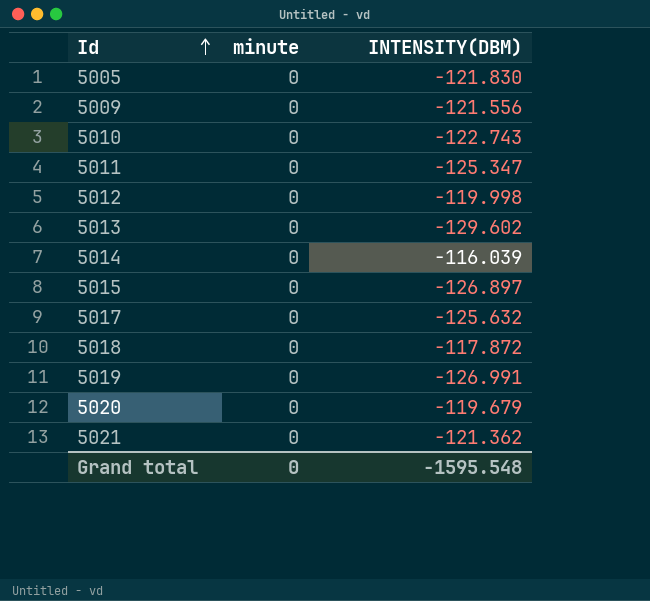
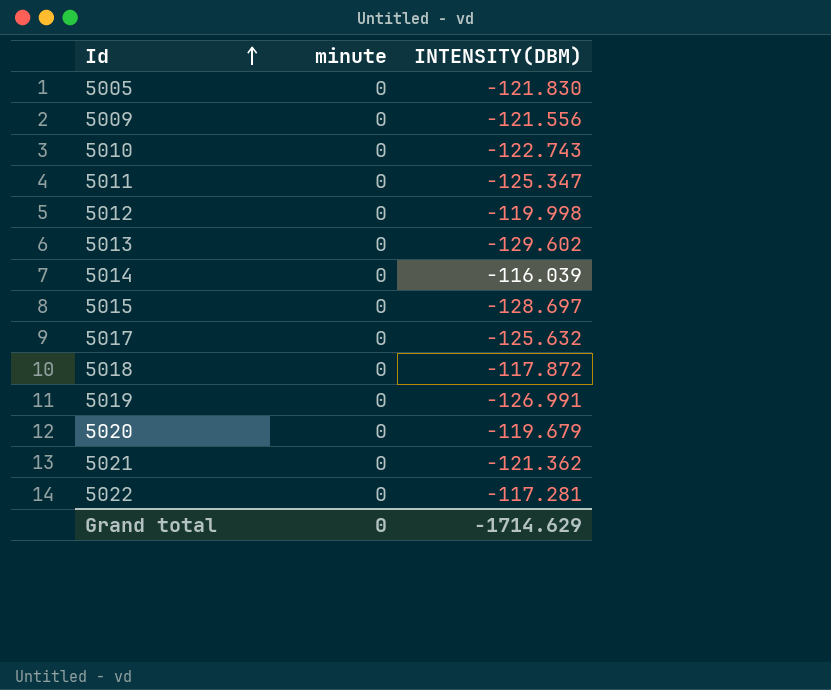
5015 | INTENSITY(DBM): -126.897 -> -128.697
row 5022: none -> 0 | -117.281
Grand total | INTENSITY(DBM): -1595.548 -> -1714.629

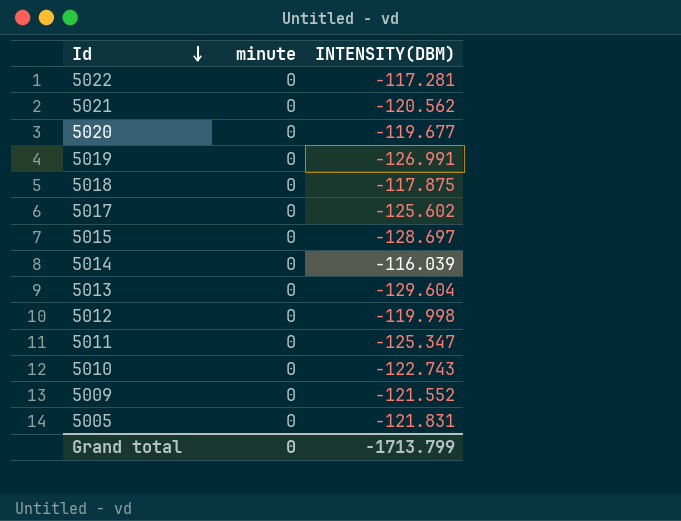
row order: Id ascending -> Id descending
5021 | INTENSITY(DBM): -121.362 -> -120.562
5020 | INTENSITY(DBM): -119.679 -> -119.677
5018 | INTENSITY(DBM): -117.872 -> -117.875
5017 | INTENSITY(DBM): -125.632 -> -125.602
5013 | INTENSITY(DBM): -129.602 -> -129.604
5009 | INTENSITY(DBM): -121.556 -> -121.552
5005 | INTENSITY(DBM): -121.830 -> -121.831
Grand total | INTENSITY(DBM): -1714.629 -> -1713.799

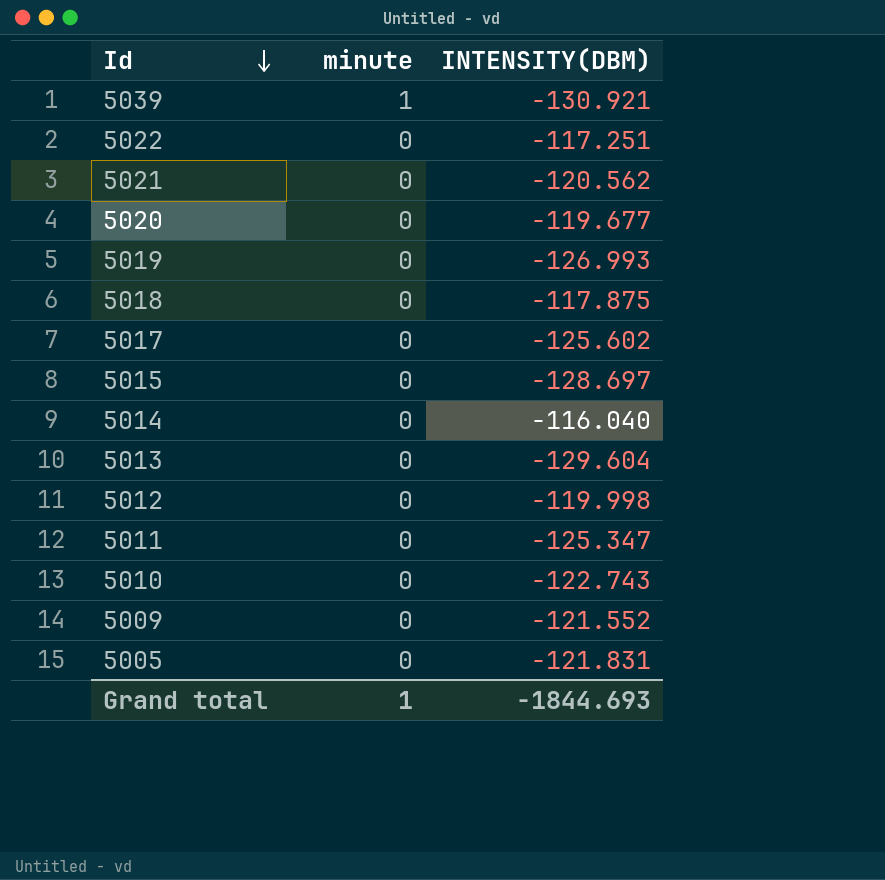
row 5039: none -> 1 | -130.921
5022 | INTENSITY(DBM): -117.281 -> -117.251
5019 | INTENSITY(DBM): -126.991 -> -126.993
5014 | INTENSITY(DBM): -116.039 -> -116.040
Grand total | minute: 0 -> 1
Grand total | INTENSITY(DBM): -1713.799 -> -1844.693

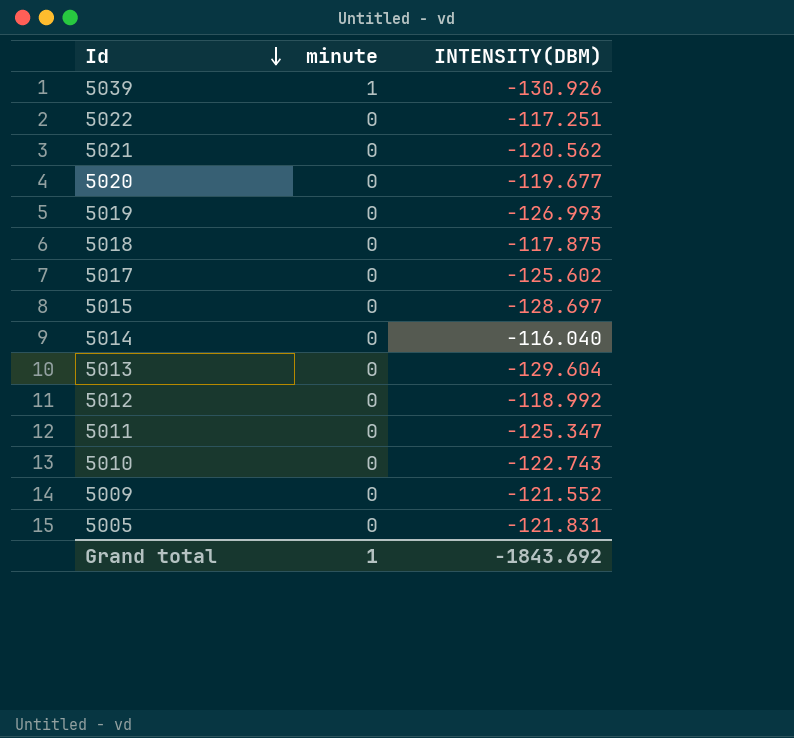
5039 | INTENSITY(DBM): -130.921 -> -130.926
5012 | INTENSITY(DBM): -119.998 -> -118.992
Grand total | INTENSITY(DBM): -1844.693 -> -1843.692

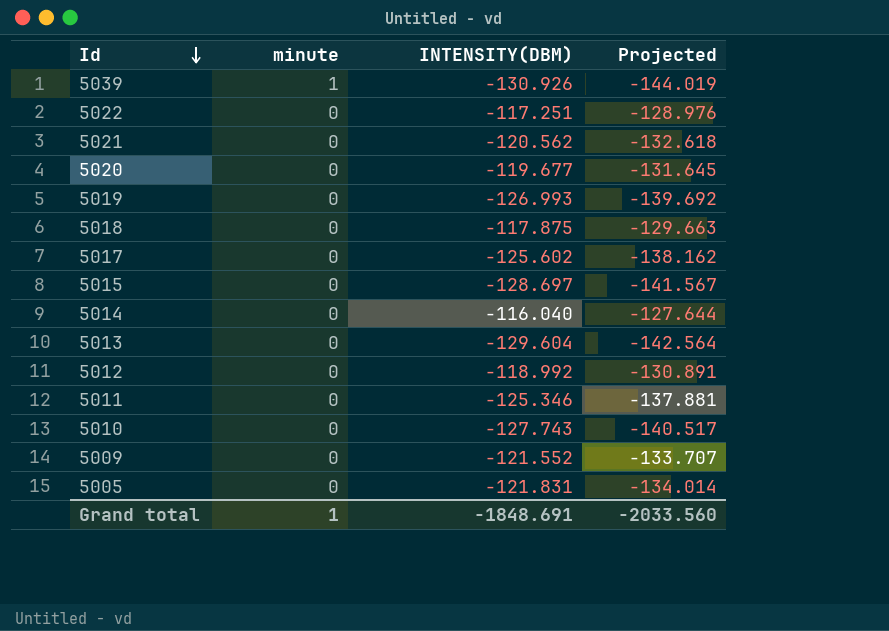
column Projected | formula: none -> [INTENSITY(DBM)] * 1.1
5011 | INTENSITY(DBM): -125.347 -> -125.346
5010 | INTENSITY(DBM): -122.743 -> -127.743
Grand total | INTENSITY(DBM): -1843.692 -> -1848.691

